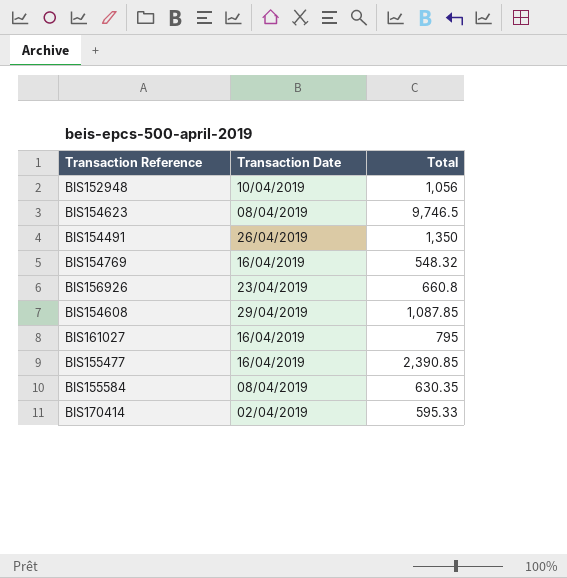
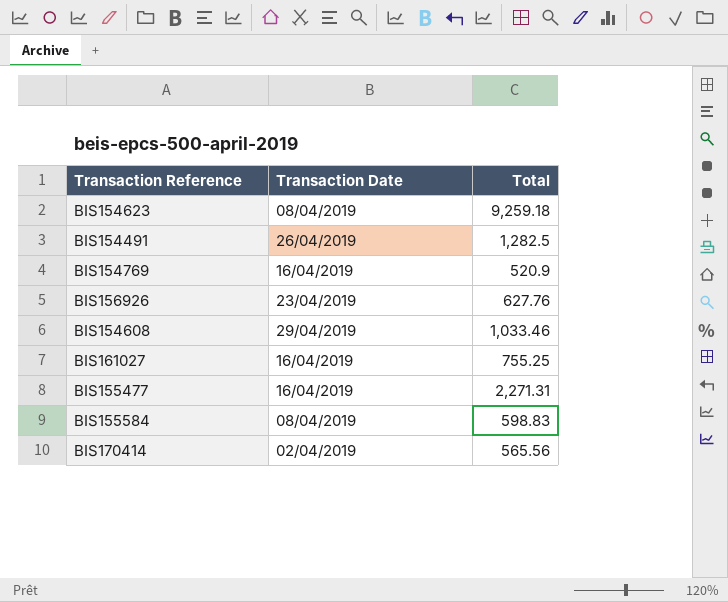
row BIS152948: 10/04/2019 | 1,056 -> none
BIS154623 | Total: 9,746.5 -> 9,259.18
BIS154491 | Total: 1,350 -> 1,282.5
BIS154769 | Total: 548.32 -> 520.9
BIS156926 | Total: 660.8 -> 627.76
BIS154608 | Total: 1,087.85 -> 1,033.46
BIS161027 | Total: 795 -> 755.25
BIS155477 | Total: 2,390.85 -> 2,271.31
BIS155584 | Total: 630.35 -> 598.83
BIS170414 | Total: 595.33 -> 565.56

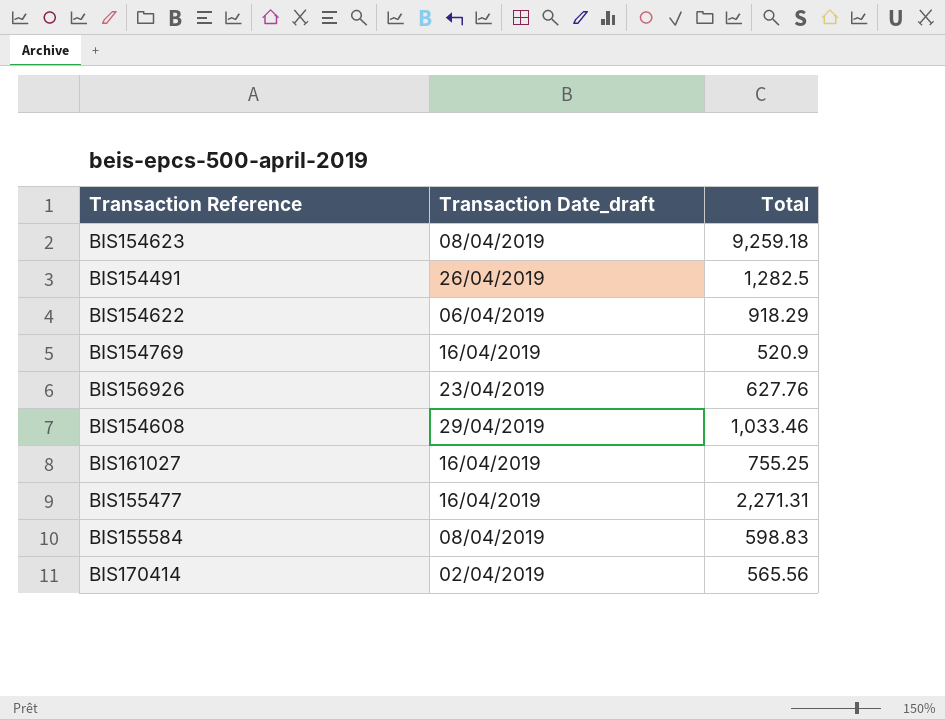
column name: Transaction Date -> Transaction Date_draft
row BIS154622: none -> 06/04/2019 | 918.29

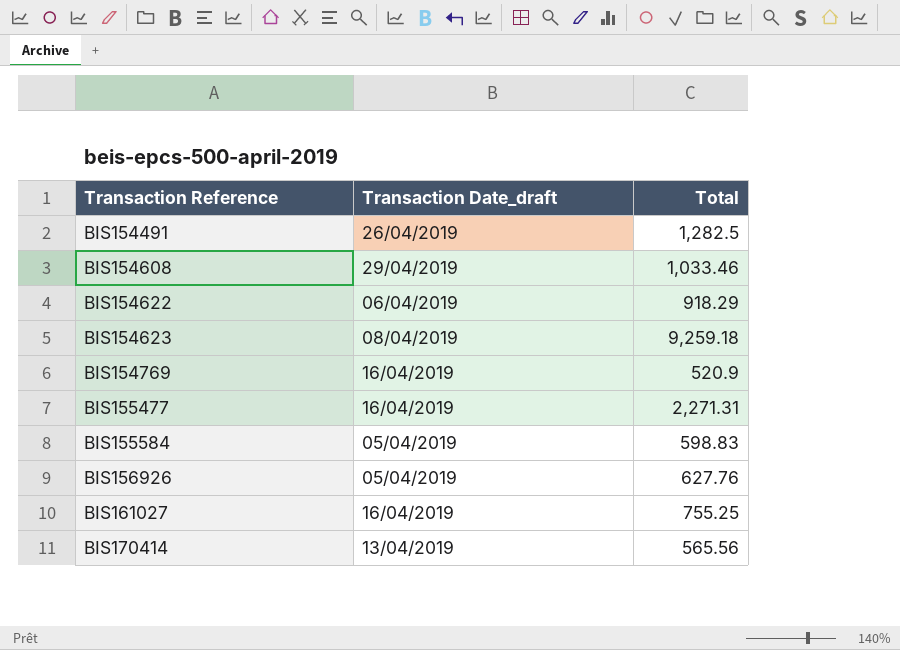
row order: none -> Transaction Reference ascending
BIS155584 | Transaction Date_draft: 08/04/2019 -> 05/04/2019
BIS156926 | Transaction Date_draft: 23/04/2019 -> 05/04/2019
BIS170414 | Transaction Date_draft: 02/04/2019 -> 13/04/2019

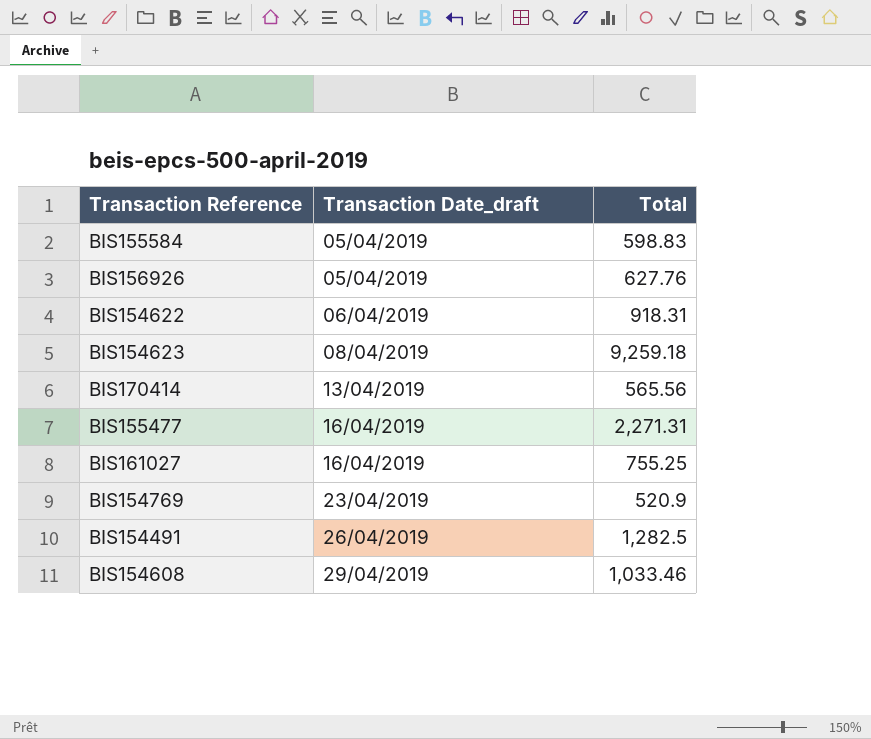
row order: Transaction Reference ascending -> Transaction Date_draft ascending
BIS154622 | Total: 918.29 -> 918.31
BIS154769 | Transaction Date_draft: 16/04/2019 -> 23/04/2019

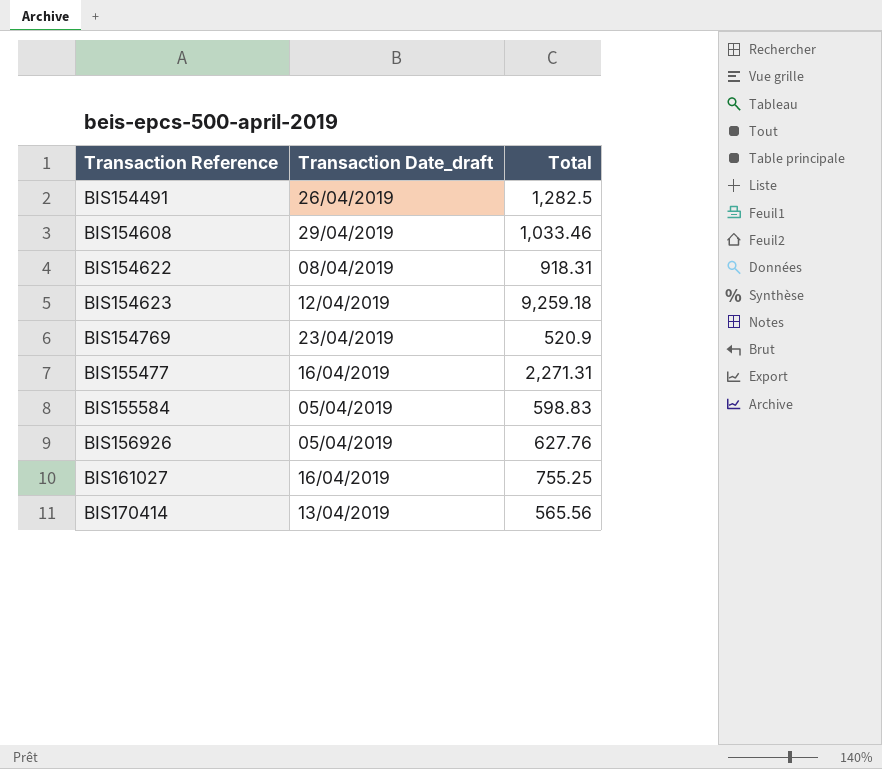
row order: Transaction Date_draft ascending -> Transaction Reference ascending
BIS154622 | Transaction Date_draft: 06/04/2019 -> 08/04/2019
BIS154623 | Transaction Date_draft: 08/04/2019 -> 12/04/2019

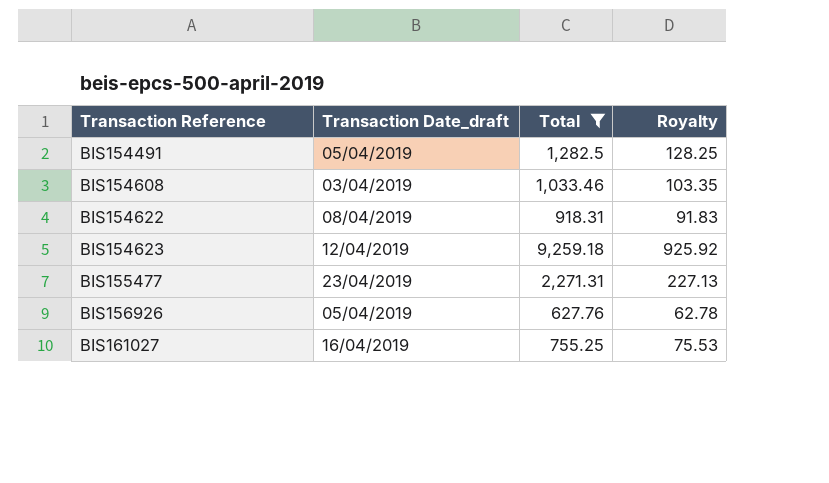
filter: none -> Total >= 627.76
column Royalty | formula: none -> [Total] * 0.1
BIS154491 | Transaction Date_draft: 26/04/2019 -> 05/04/2019
BIS154608 | Transaction Date_draft: 29/04/2019 -> 03/04/2019
BIS155477 | Transaction Date_draft: 16/04/2019 -> 23/04/2019

